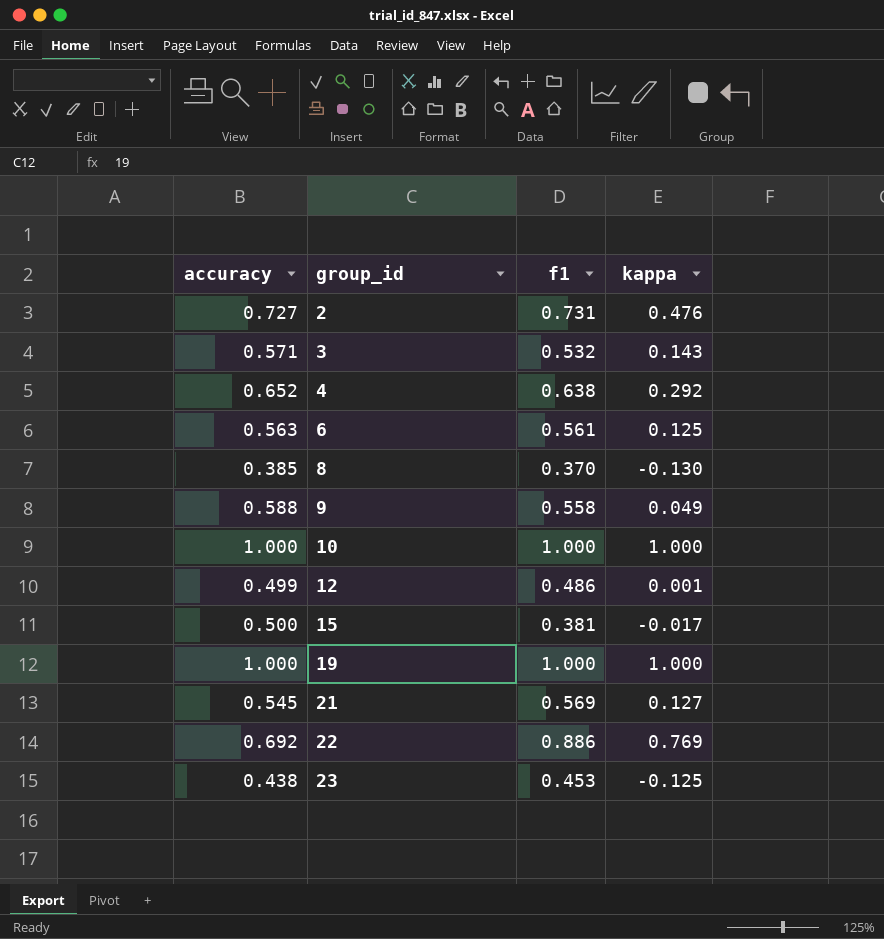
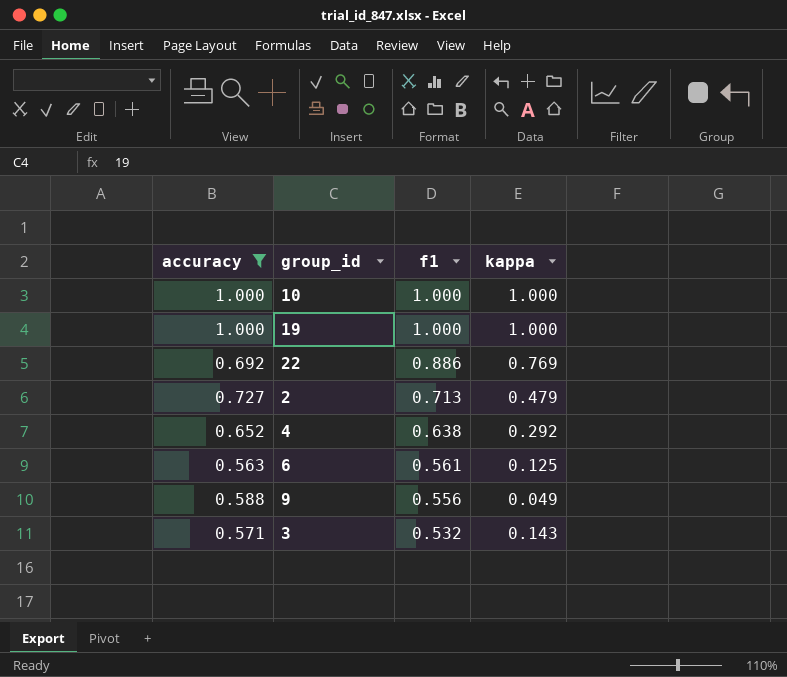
filter: none -> accuracy >= 0.563
row order: group_id ascending -> f1 descending
2 | f1: 0.731 -> 0.713
2 | kappa: 0.476 -> 0.479
9 | f1: 0.558 -> 0.556

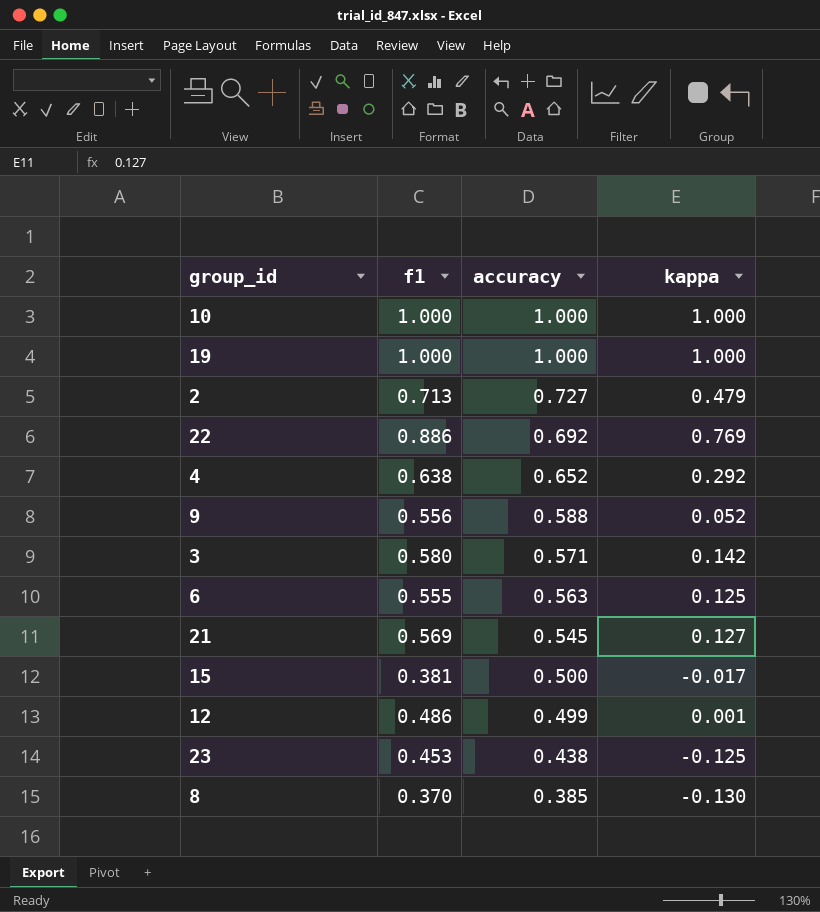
filter: accuracy >= 0.563 -> none
row order: f1 descending -> accuracy descending
column accuracy | position: 1 -> 3
9 | kappa: 0.049 -> 0.052
3 | f1: 0.532 -> 0.580
3 | kappa: 0.143 -> 0.142
6 | f1: 0.561 -> 0.555

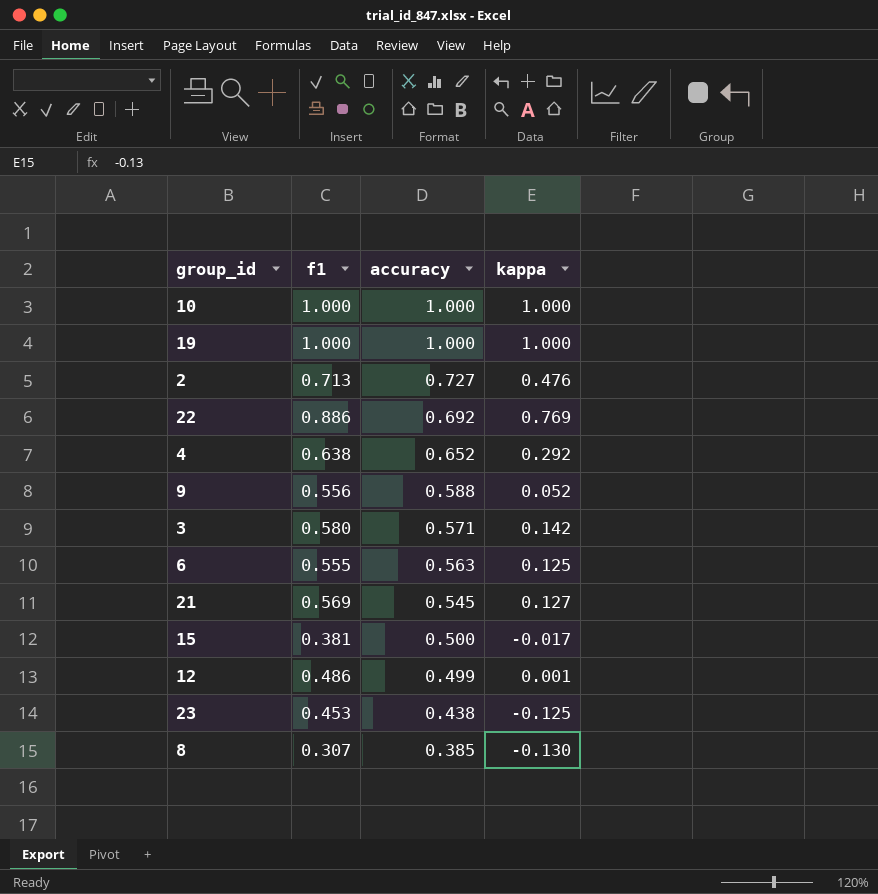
2 | kappa: 0.479 -> 0.476
8 | f1: 0.370 -> 0.307

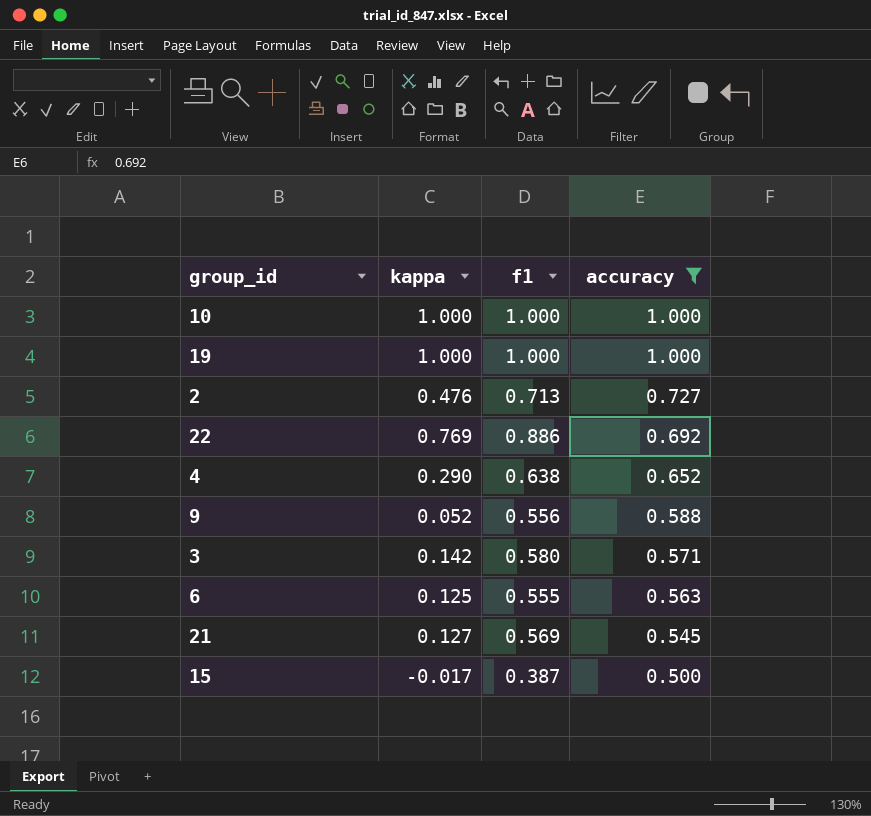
filter: none -> accuracy >= 0.500
column kappa | position: 4 -> 2
4 | kappa: 0.292 -> 0.290
15 | f1: 0.381 -> 0.387

